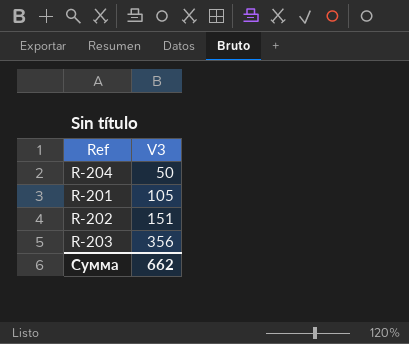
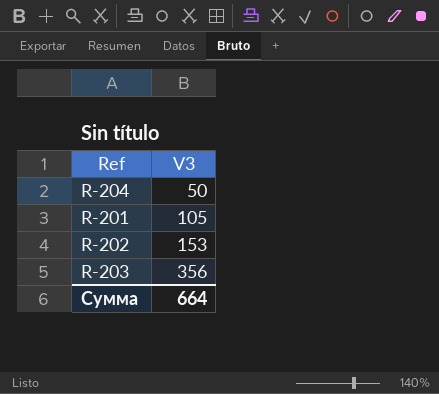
R-202 | V3: 151 -> 153
Сумма | V3: 662 -> 664

